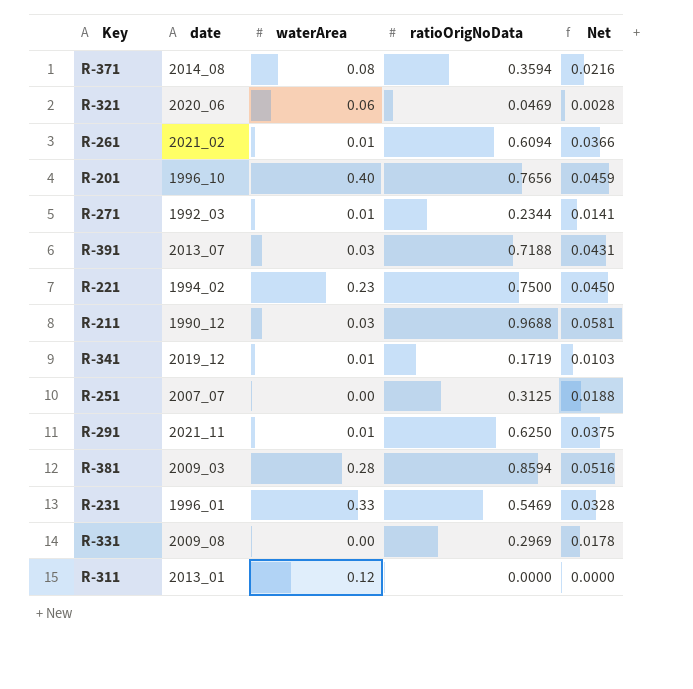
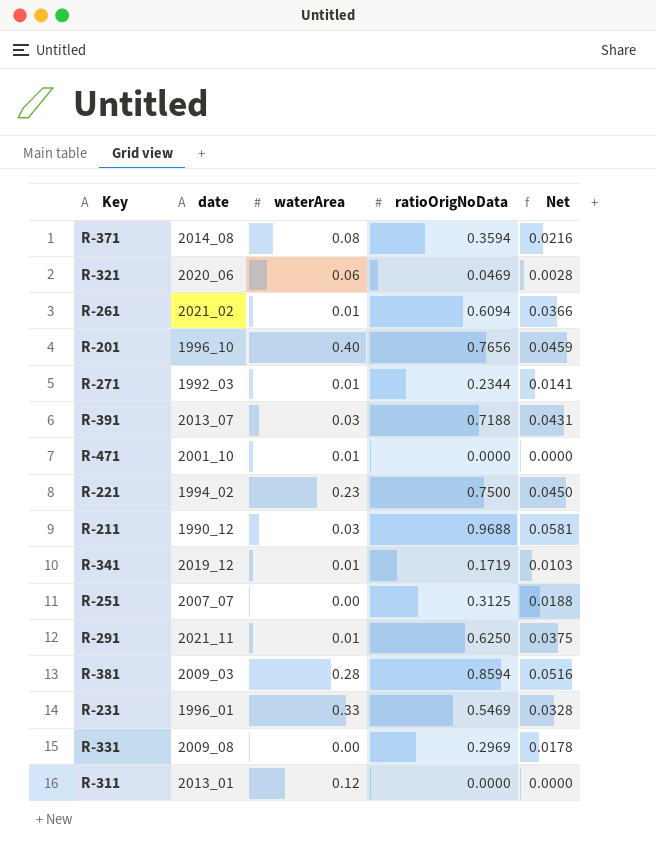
row R-471: none -> 2001_10 | 0.01 | 0.0000 | 0.0000

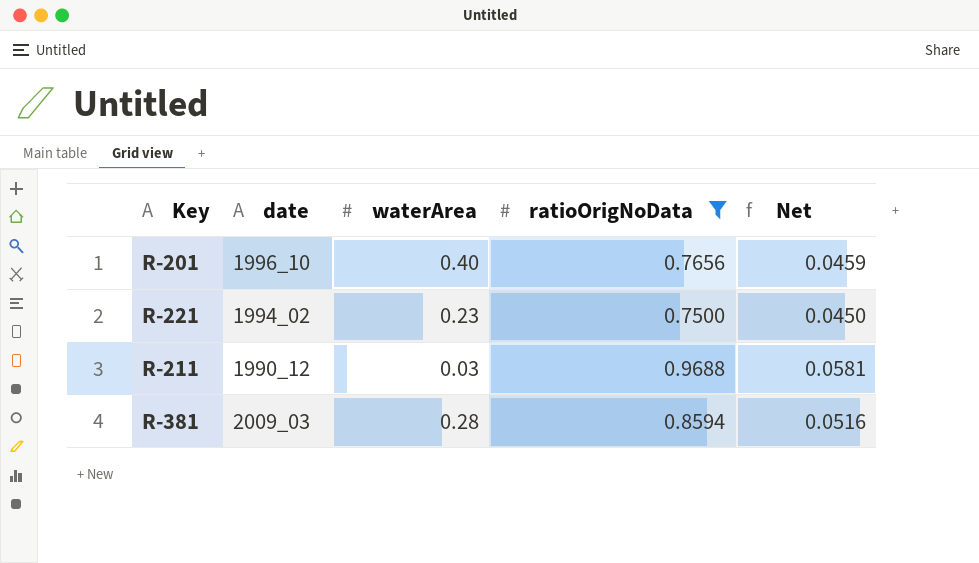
filter: none -> ratioOrigNoData >= 0.7500

